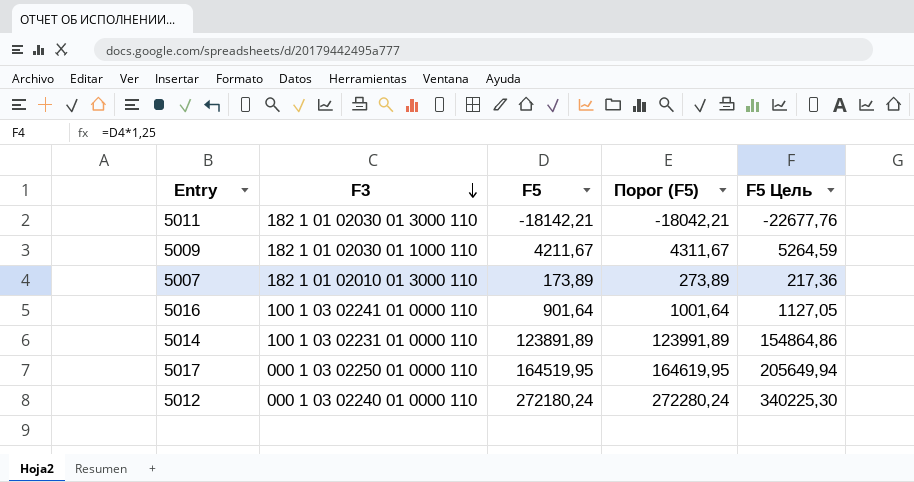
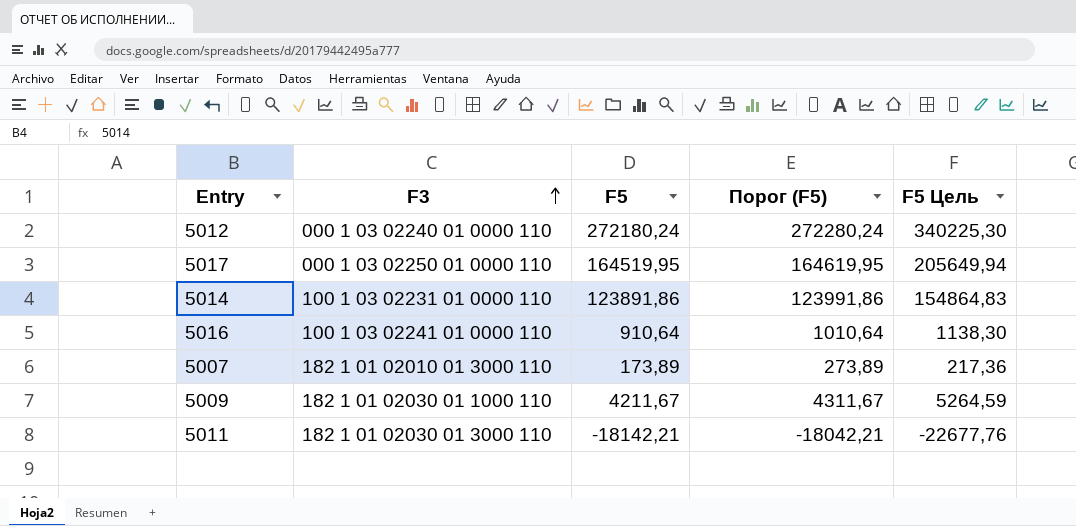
row order: F3 descending -> F3 ascending
5014 | F5: 123891,89 -> 123891,86
5014 | Порог (F5): 123991,89 -> 123991,86
5014 | F5 Цель: 154864,86 -> 154864,83
5016 | F5: 901,64 -> 910,64
5016 | Порог (F5): 1001,64 -> 1010,64
5016 | F5 Цель: 1127,05 -> 1138,30

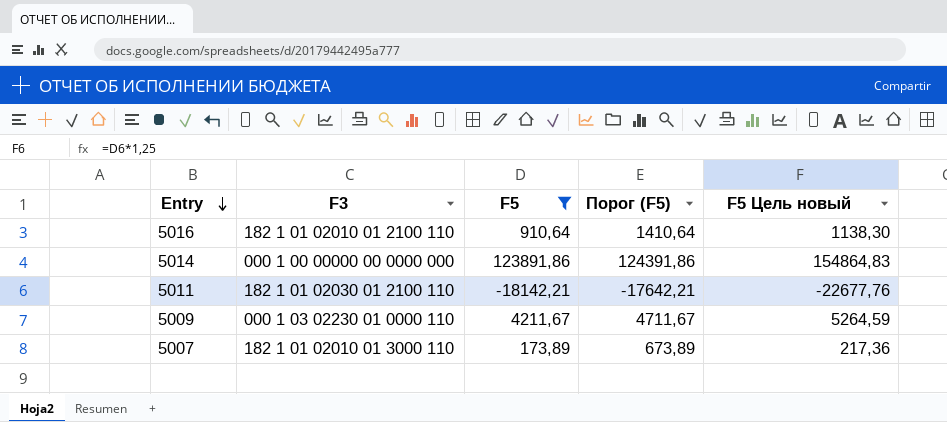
filter: none -> F5 <= 123891,86
row order: F3 ascending -> Entry descending
column Порог (F5) | formula: [F5] + 100 -> [F5] + 500
column name: F5 Цель -> F5 Цель новый
5016 | F3: 100 1 03 02241 01 0000 110 -> 182 1 01 02010 01 2100 110
5014 | F3: 100 1 03 02231 01 0000 110 -> 000 1 00 00000 00 0000 000
5011 | F3: 182 1 01 02030 01 3000 110 -> 182 1 01 02030 01 2100 110
5009 | F3: 182 1 01 02030 01 1000 110 -> 000 1 03 02230 01 0000 110

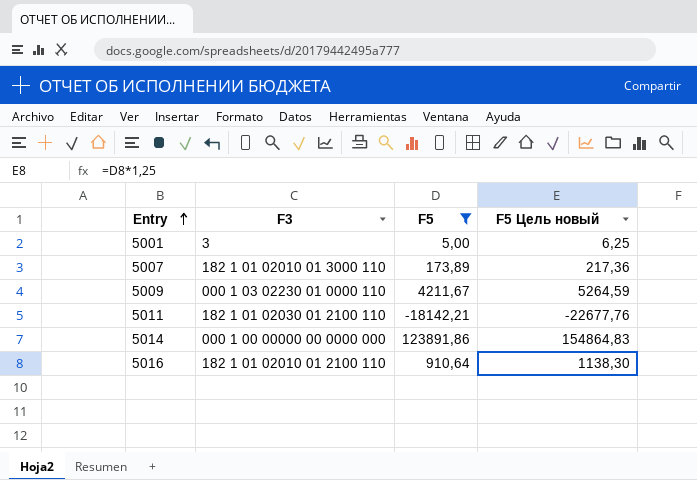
row order: Entry descending -> Entry ascending
column Порог (F5) | formula: [F5] + 500 -> none
row 5001: none -> 3 | 5,00 | 6,25

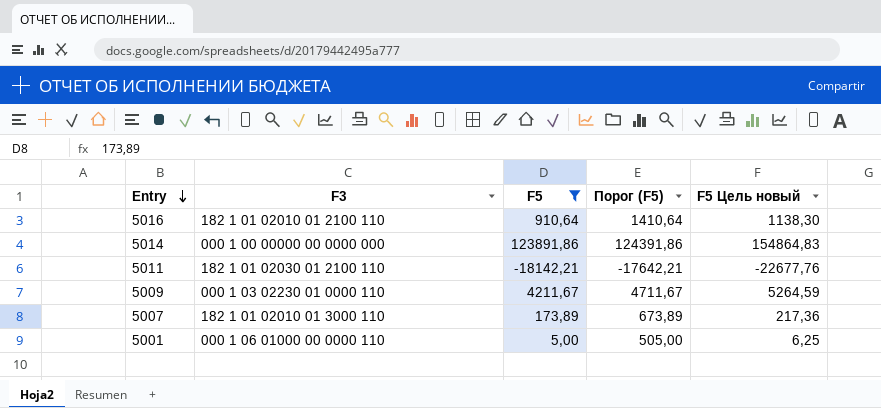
row order: Entry ascending -> Entry descending
column Порог (F5) | formula: none -> [F5] + 500
5001 | F3: 3 -> 000 1 06 01000 00 0000 110

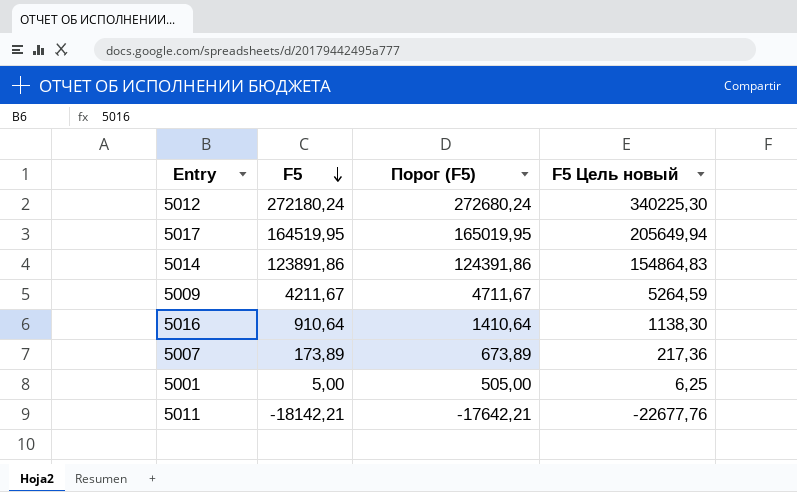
filter: F5 <= 123891,86 -> none
row order: Entry descending -> F5 descending
column F3 | position: 2 -> none

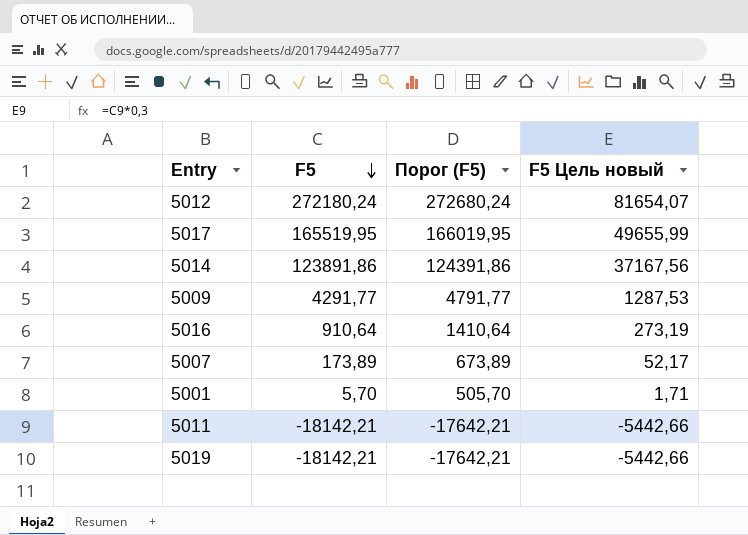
column F5 Цель новый | formula: [F5] * 1,25 -> [F5] * 0,3
5017 | F5: 164519,95 -> 165519,95
5017 | Порог (F5): 165019,95 -> 166019,95
5009 | F5: 4211,67 -> 4291,77
5009 | Порог (F5): 4711,67 -> 4791,77
5001 | F5: 5,00 -> 5,70
5001 | Порог (F5): 505,00 -> 505,70
row 5019: none -> -18142,21 | -17642,21 | -5442,66

